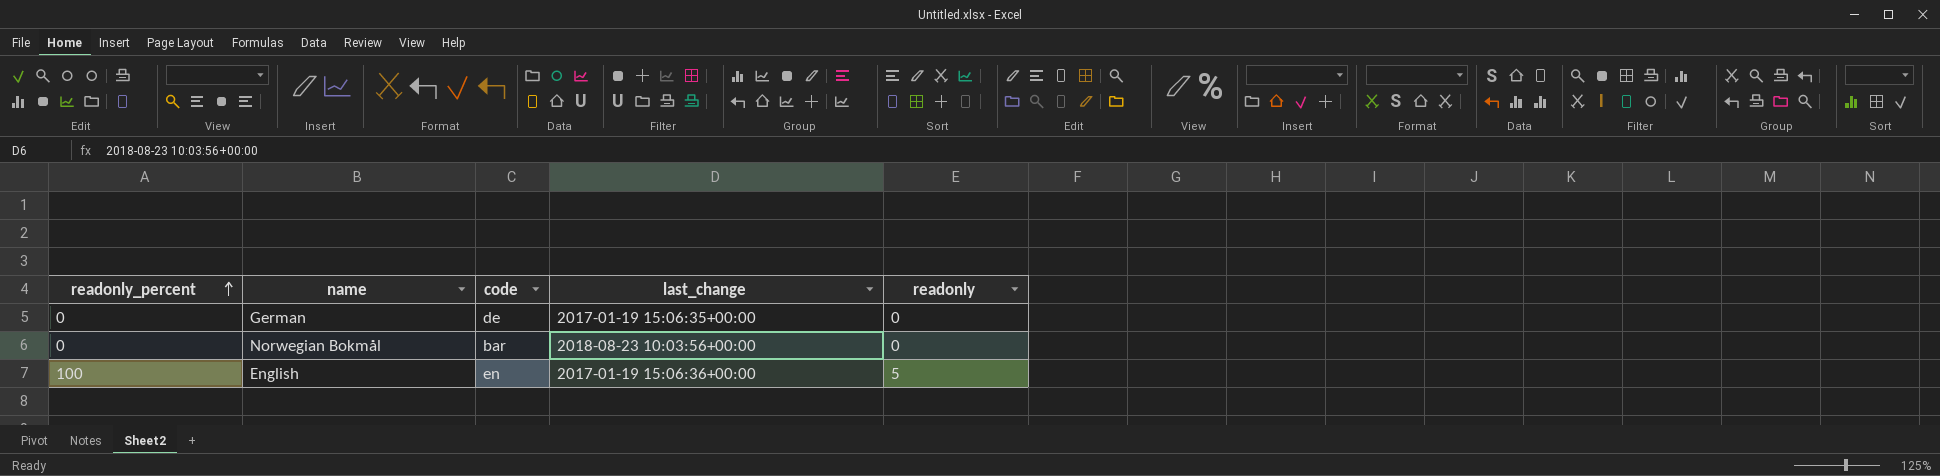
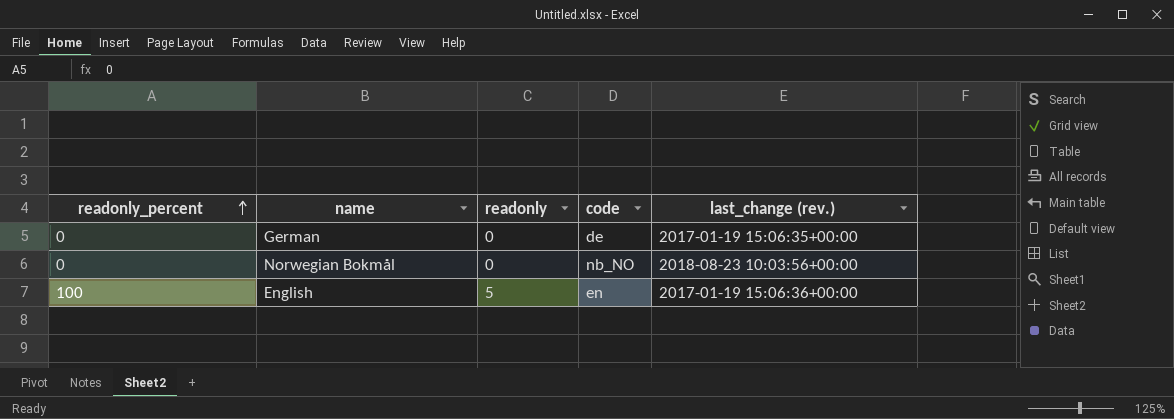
column readonly | position: 5 -> 3
column name: last_change -> last_change (rev.)
Norwegian Bokmål | code: bar -> nb_NO

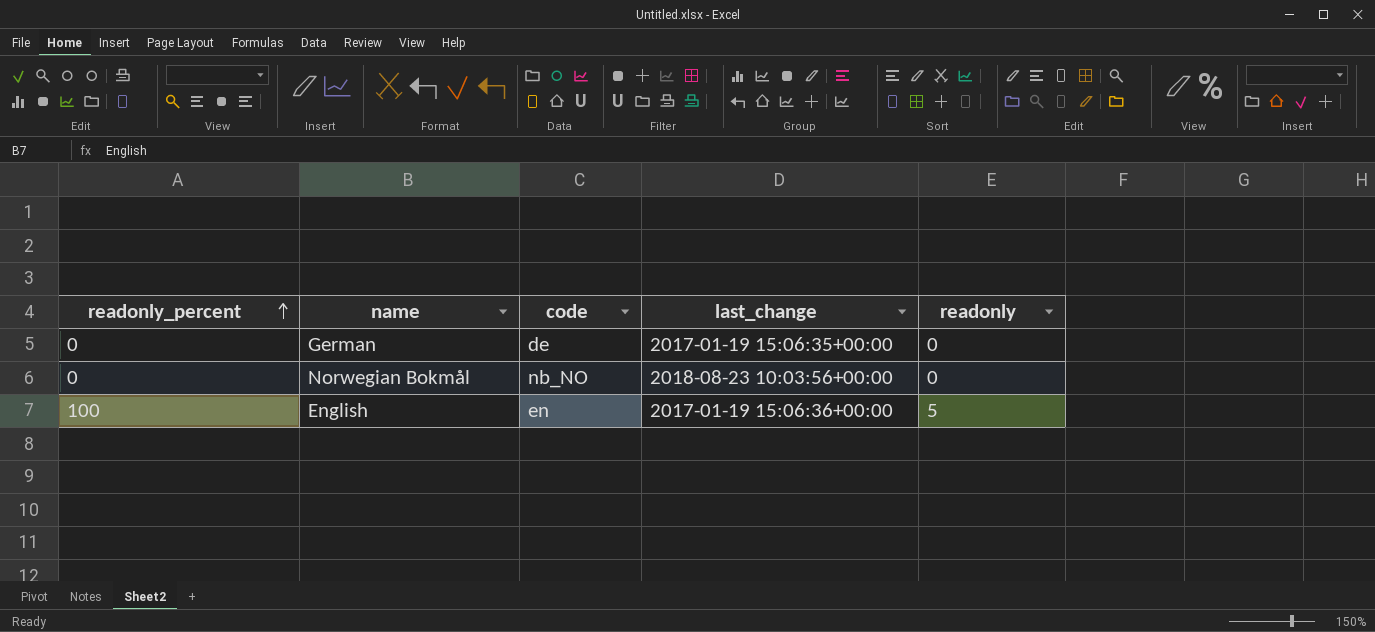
column name: last_change (rev.) -> last_change
column readonly | position: 3 -> 5

